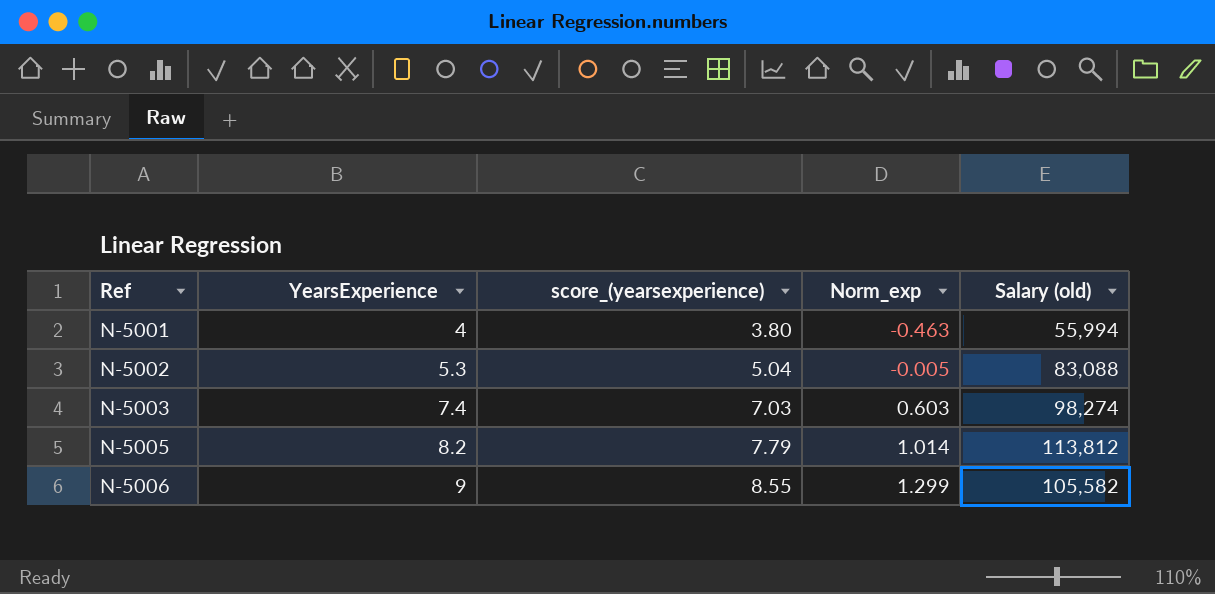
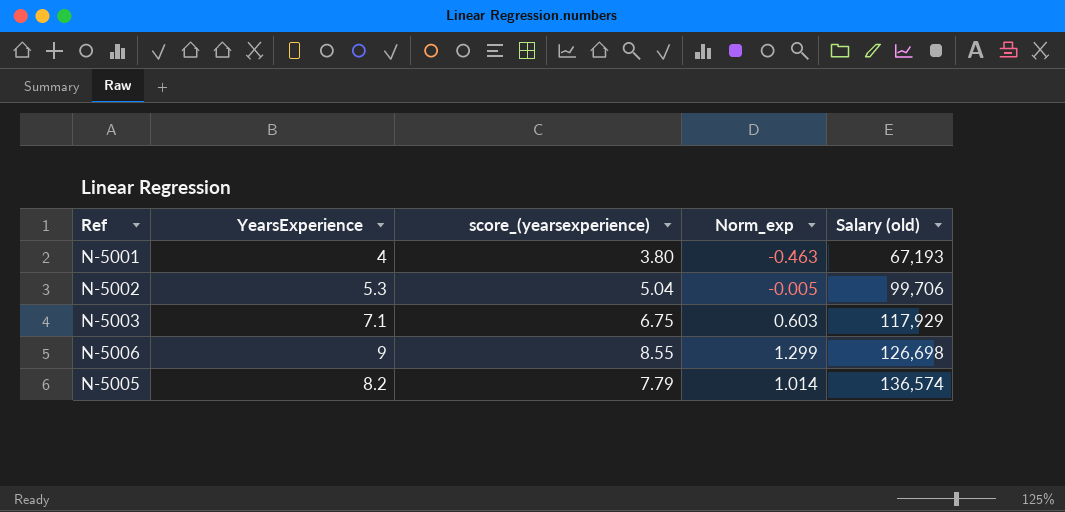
row order: Ref ascending -> Salary (old) ascending
N-5001 | Salary (old): 55,994 -> 67,193
N-5002 | Salary (old): 83,088 -> 99,706
N-5003 | YearsExperience: 7.4 -> 7.1
N-5003 | score_(yearsexperience): 7.03 -> 6.75
N-5003 | Salary (old): 98,274 -> 117,929
N-5006 | Salary (old): 105,582 -> 126,698
N-5005 | Salary (old): 113,812 -> 136,574

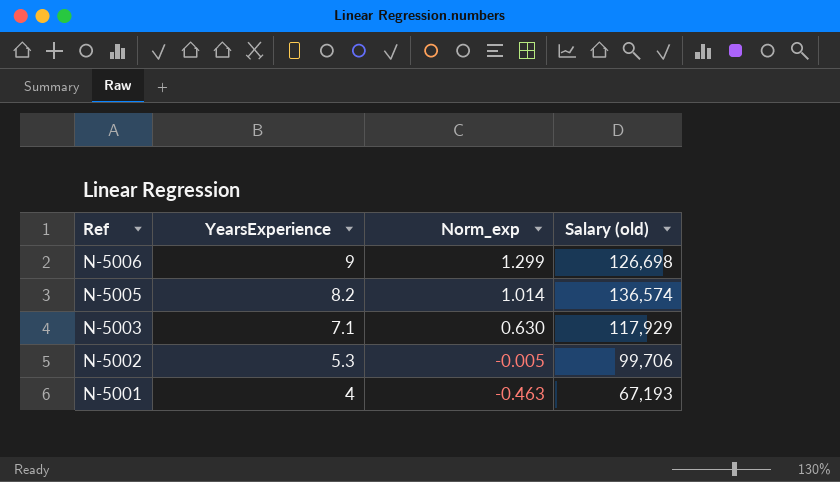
row order: Salary (old) ascending -> Ref descending
column score_(yearsexperience) | formula: [YearsExperience] * 0.95 -> none
N-5003 | Norm_exp: 0.603 -> 0.630

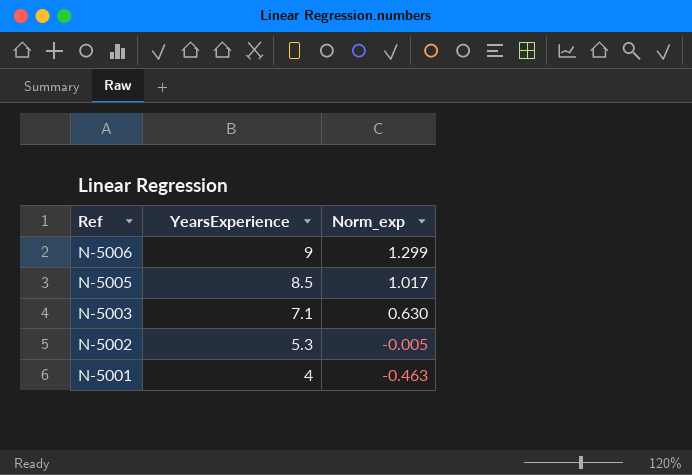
column Salary (old) | position: 4 -> none
N-5005 | YearsExperience: 8.2 -> 8.5
N-5005 | Norm_exp: 1.014 -> 1.017

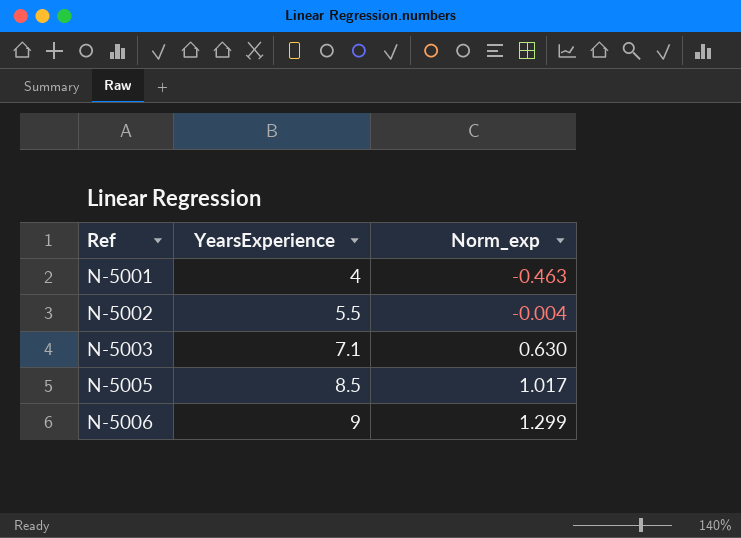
row order: Ref descending -> Ref ascending
N-5002 | YearsExperience: 5.3 -> 5.5
N-5002 | Norm_exp: -0.005 -> -0.004

